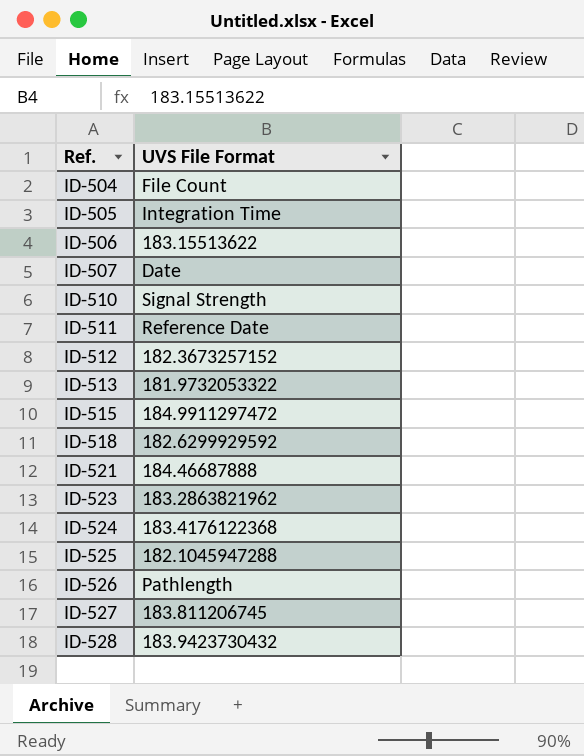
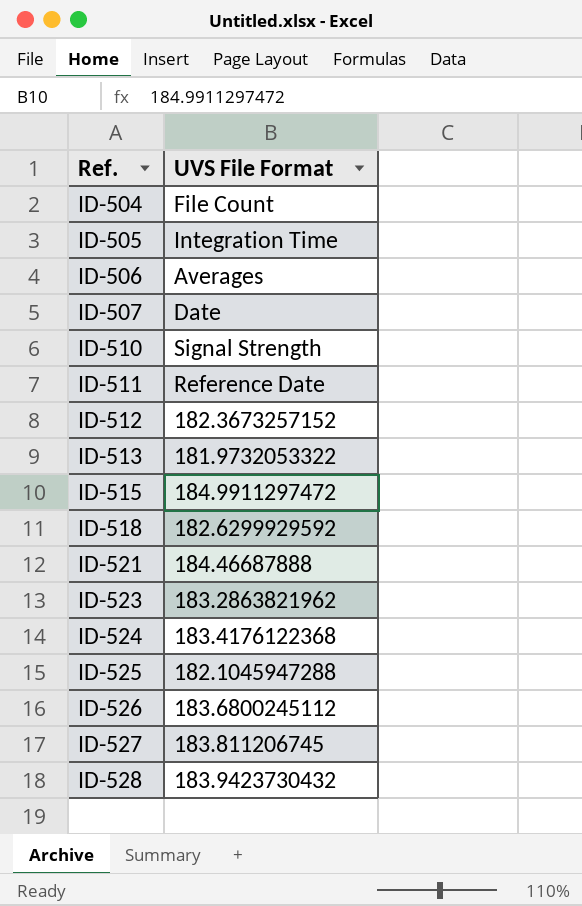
ID-506 | UVS File Format: 183.15513622 -> Averages
ID-526 | UVS File Format: Pathlength -> 183.6800245112

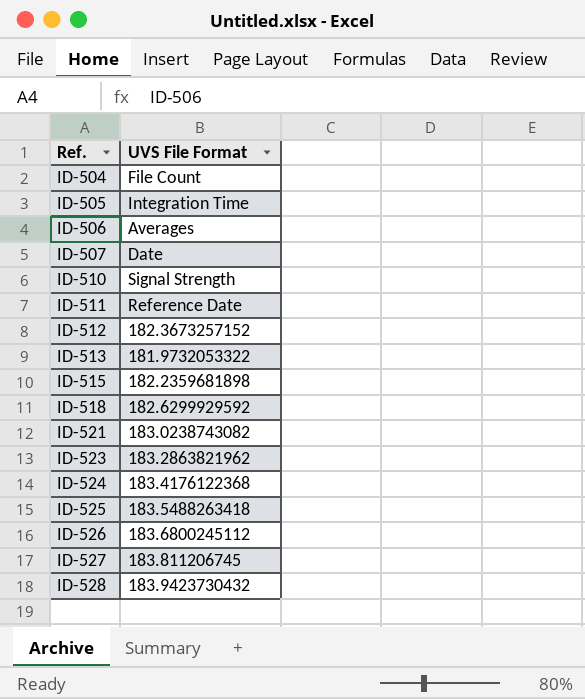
ID-515 | UVS File Format: 184.9911297472 -> 182.2359681898
ID-521 | UVS File Format: 184.46687888 -> 183.0238743082
ID-525 | UVS File Format: 182.1045947288 -> 183.5488263418

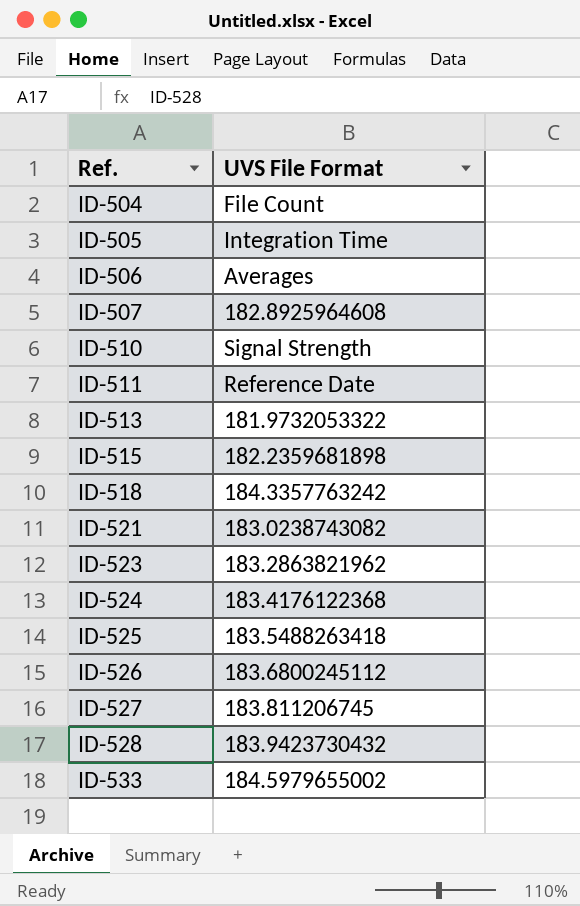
row ID-512: 182.3673257152 -> none
ID-507 | UVS File Format: Date -> 182.8925964608
ID-518 | UVS File Format: 182.6299929592 -> 184.3357763242
row ID-533: none -> 184.5979655002

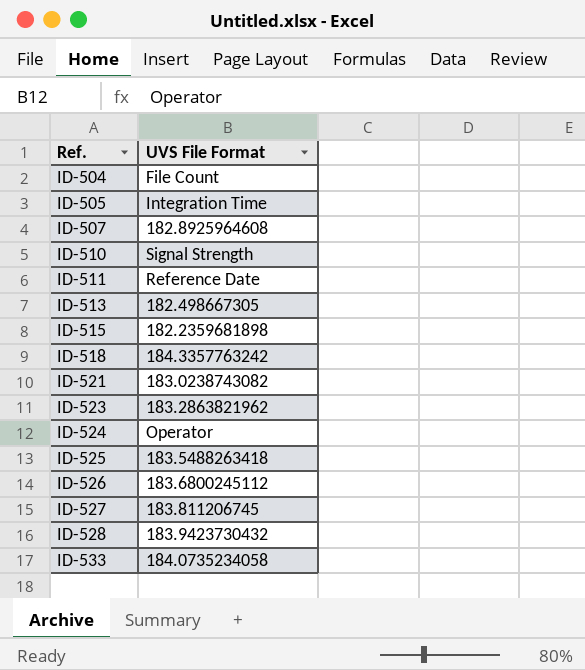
row ID-506: Averages -> none
ID-513 | UVS File Format: 181.9732053322 -> 182.498667305
ID-524 | UVS File Format: 183.4176122368 -> Operator
ID-533 | UVS File Format: 184.5979655002 -> 184.0735234058

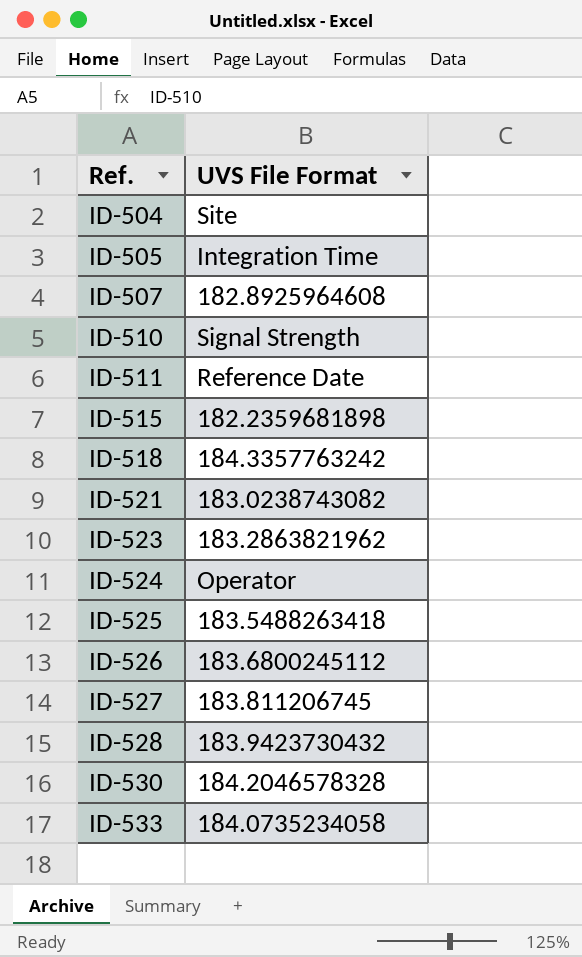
row ID-513: 182.498667305 -> none
ID-504 | UVS File Format: File Count -> Site
row ID-530: none -> 184.2046578328

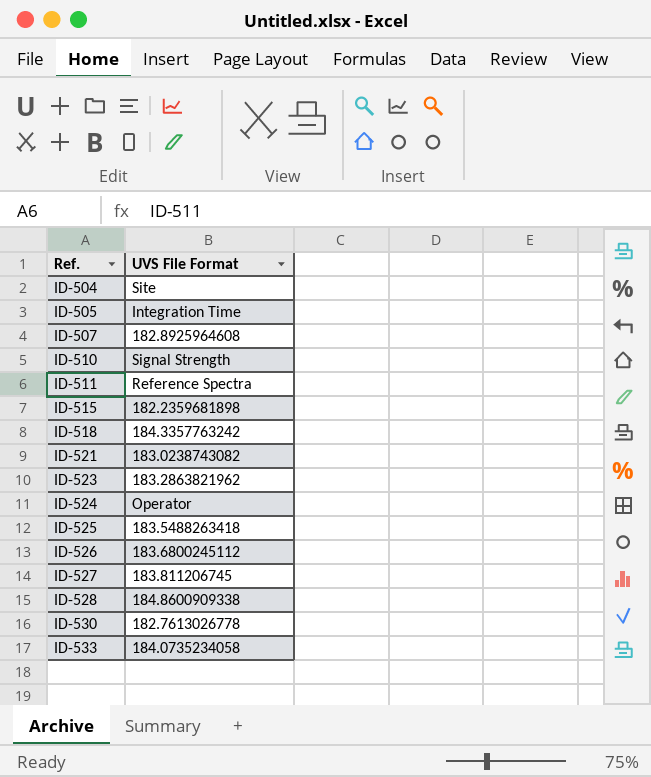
ID-511 | UVS File Format: Reference Date -> Reference Spectra
ID-528 | UVS File Format: 183.9423730432 -> 184.8600909338
ID-530 | UVS File Format: 184.2046578328 -> 182.7613026778

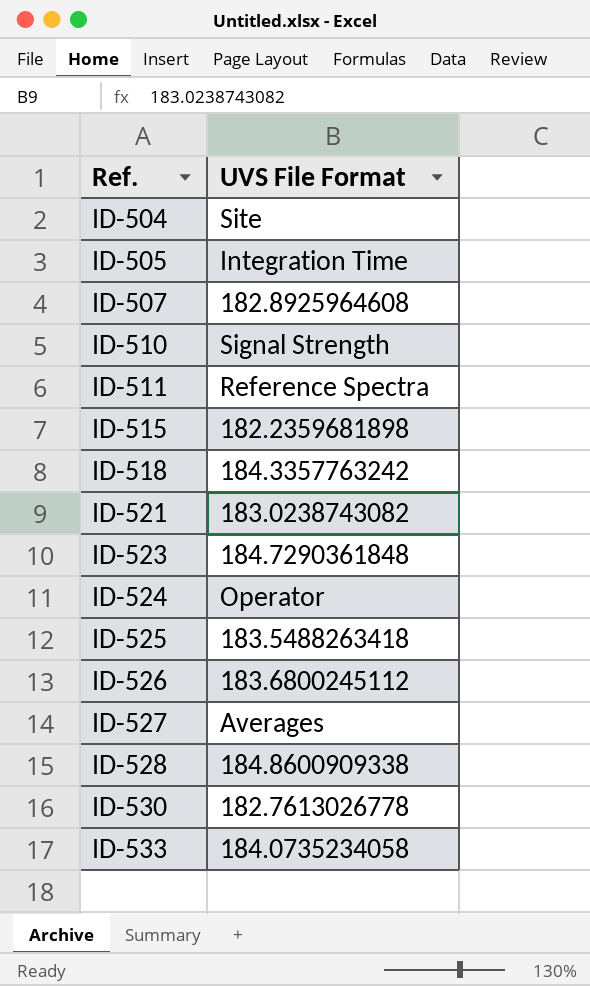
ID-523 | UVS File Format: 183.2863821962 -> 184.7290361848
ID-527 | UVS File Format: 183.811206745 -> Averages

